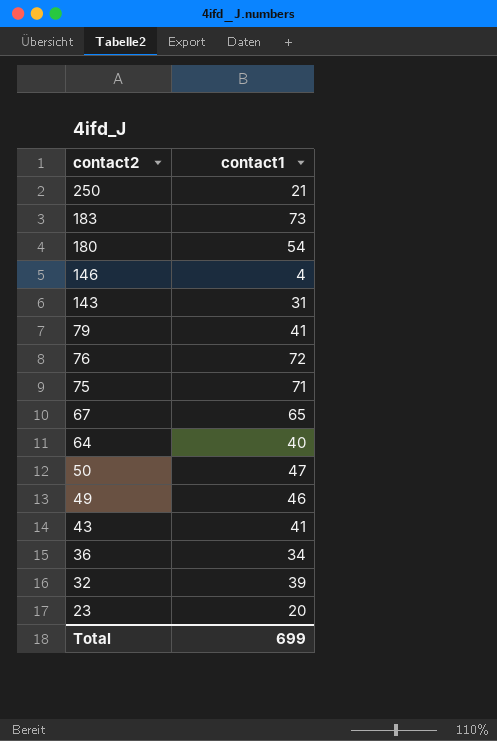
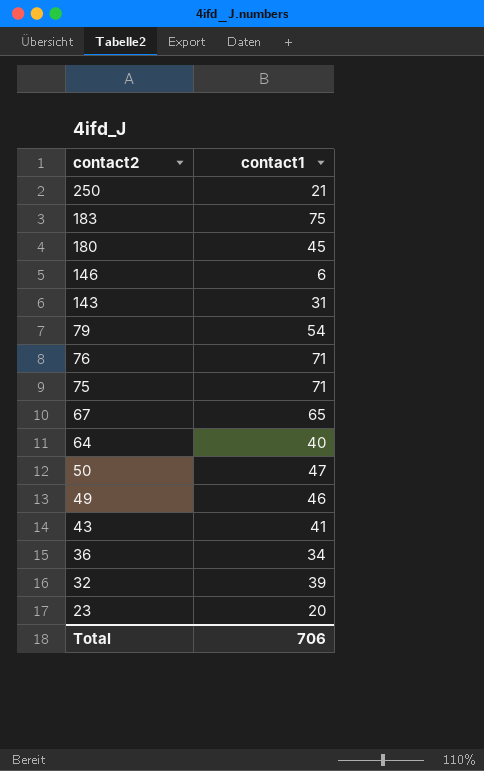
183 | contact1: 73 -> 75
180 | contact1: 54 -> 45
146 | contact1: 4 -> 6
79 | contact1: 41 -> 54
76 | contact1: 72 -> 71
Total | contact1: 699 -> 706

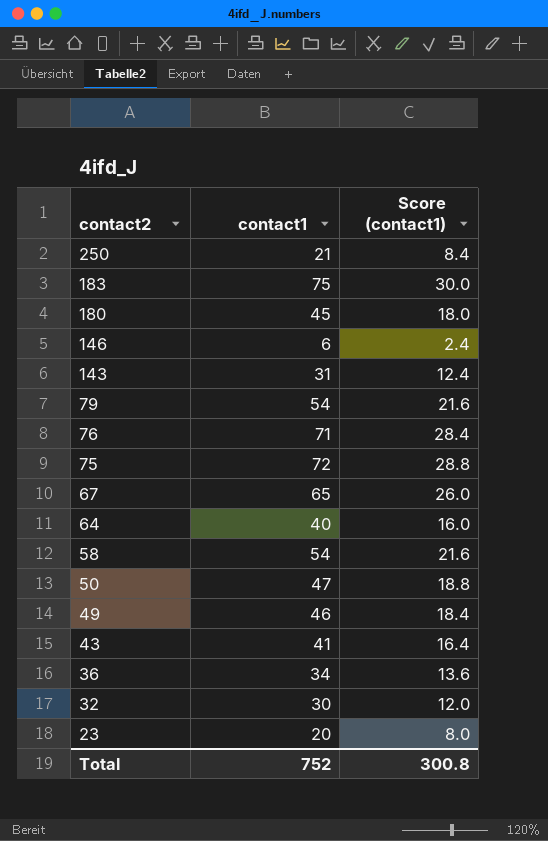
column Score (contact1) | formula: none -> [contact1] * 0.4
75 | contact1: 71 -> 72
row 58: none -> 54 | 21.6
32 | contact1: 39 -> 30
Total | contact1: 706 -> 752

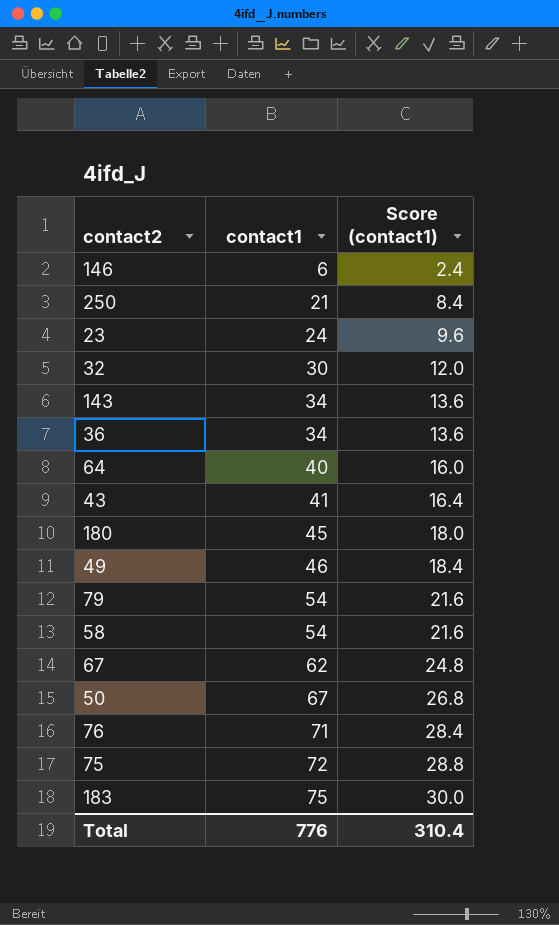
row order: contact2 descending -> contact1 ascending
23 | contact1: 20 -> 24
23 | Score (contact1): 8.0 -> 9.6
143 | contact1: 31 -> 34
143 | Score (contact1): 12.4 -> 13.6
67 | contact1: 65 -> 62
67 | Score (contact1): 26.0 -> 24.8
50 | contact1: 47 -> 67
50 | Score (contact1): 18.8 -> 26.8
Total | contact1: 752 -> 776
Total | Score (contact1): 300.8 -> 310.4

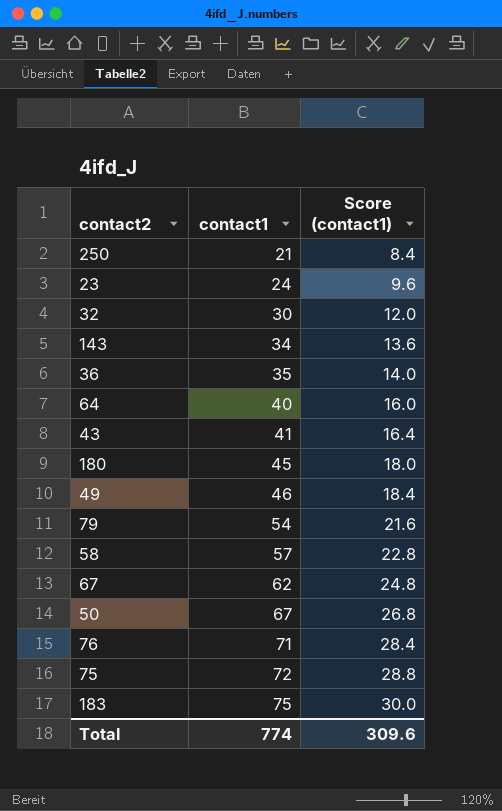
row 146: 6 | 2.4 -> none
36 | contact1: 34 -> 35
36 | Score (contact1): 13.6 -> 14.0
58 | contact1: 54 -> 57
58 | Score (contact1): 21.6 -> 22.8
Total | contact1: 776 -> 774
Total | Score (contact1): 310.4 -> 309.6

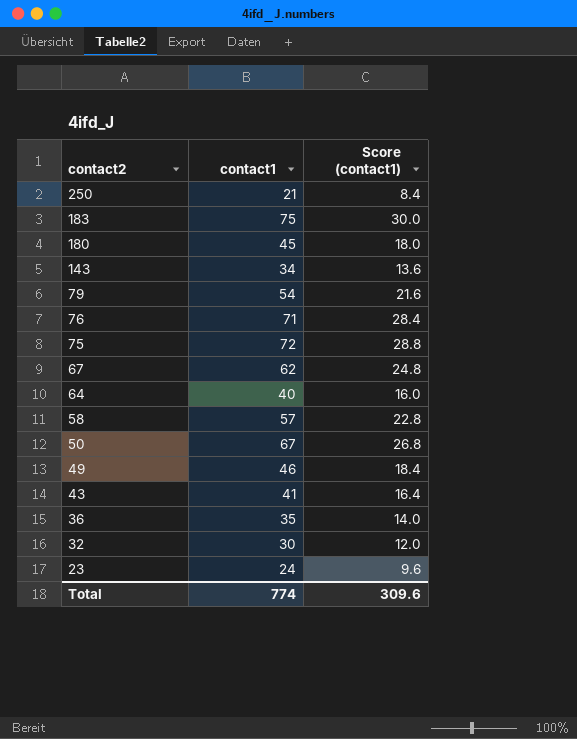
row order: contact1 ascending -> contact2 descending

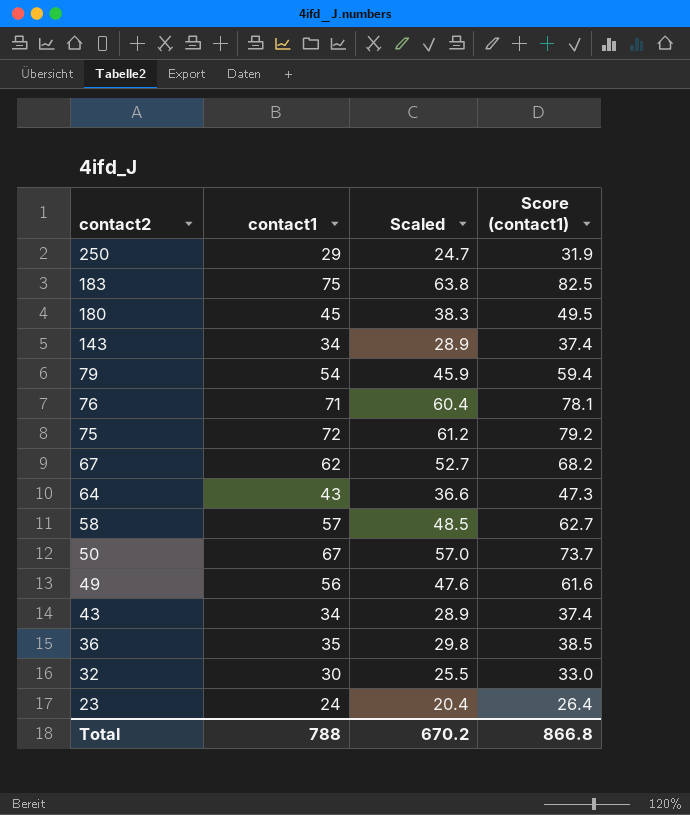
column Scaled | formula: none -> [contact1] * 0.85
column Score (contact1) | formula: [contact1] * 0.4 -> [contact1] * 1.1
250 | contact1: 21 -> 29
64 | contact1: 40 -> 43
49 | contact1: 46 -> 56
43 | contact1: 41 -> 34
Total | contact1: 774 -> 788
Total | Score (contact1): 309.6 -> 866.8

